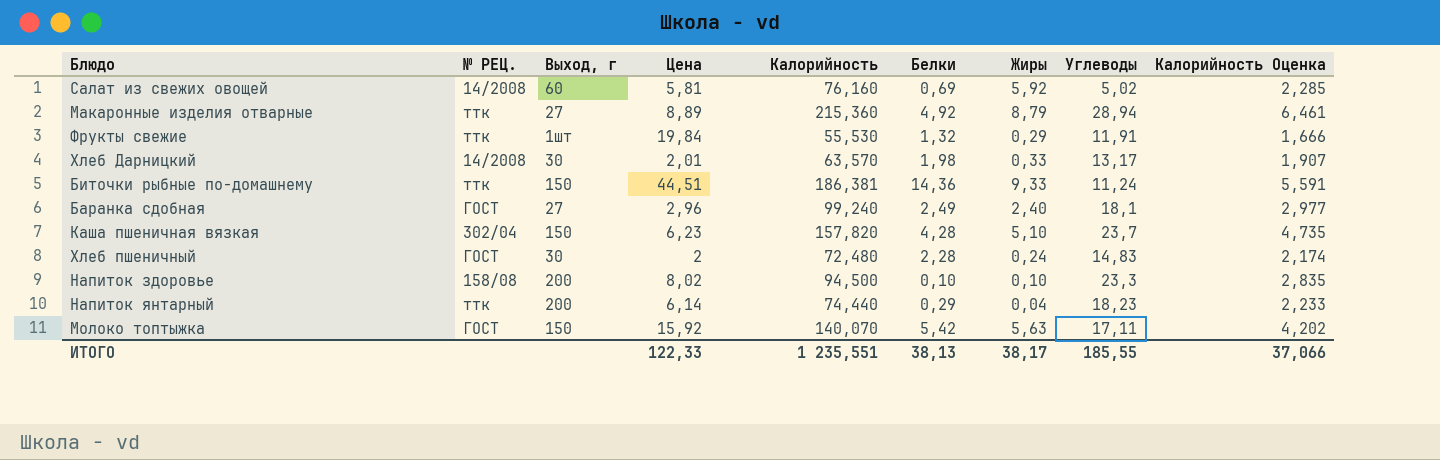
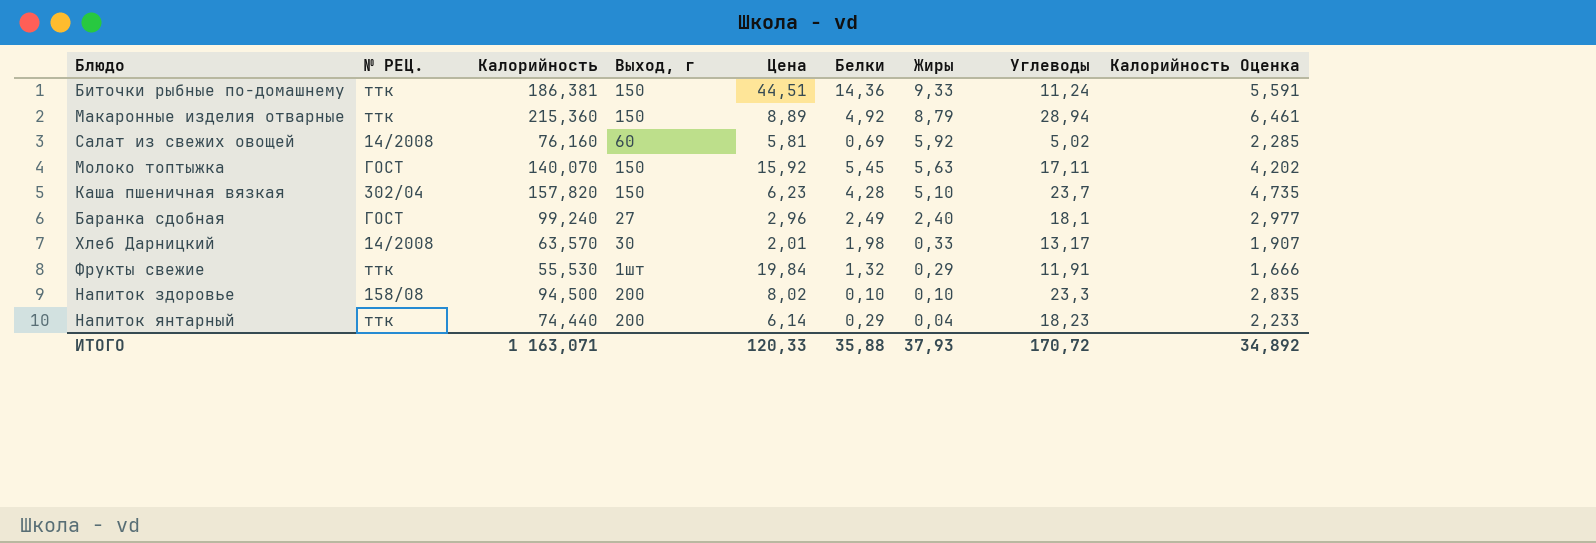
row order: none -> Жиры descending
column Калорийность | position: 5 -> 3
row Хлеб пшеничный: ГОСТ | 30 | 2 | 72,480 | 2,28 | 0,24 | 14,83 | 2,174 -> none
Макаронные изделия отварные | Выход, г: 27 -> 150
Молоко топтыжка | Белки: 5,42 -> 5,45
ИТОГО | Калорийность: 1 235,551 -> 1 163,071
ИТОГО | Цена: 122,33 -> 120,33
ИТОГО | Белки: 38,13 -> 35,88
ИТОГО | Жиры: 38,17 -> 37,93
ИТОГО | Углеводы: 185,55 -> 170,72
ИТОГО | Калорийность Оценка: 37,066 -> 34,892

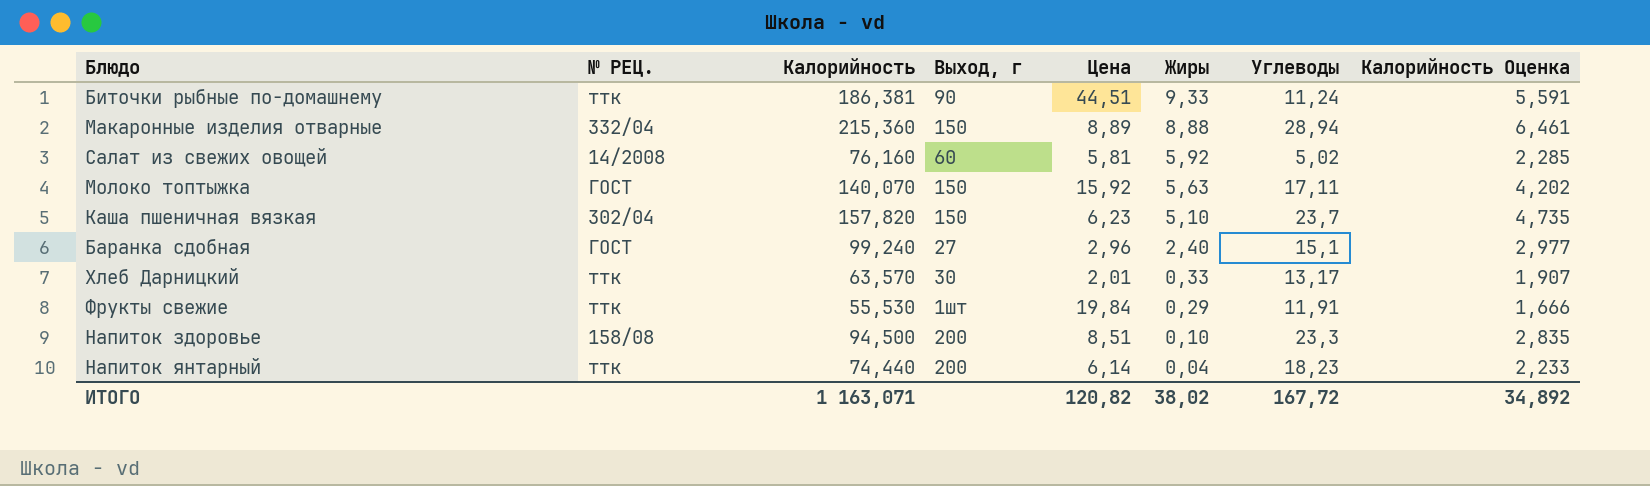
column Белки | position: 6 -> none
Биточки рыбные по-домашнему | Выход, г: 150 -> 90
Макаронные изделия отварные | № РЕЦ.: ттк -> 332/04
Макаронные изделия отварные | Жиры: 8,79 -> 8,88
Баранка сдобная | Углеводы: 18,1 -> 15,1
Хлеб Дарницкий | № РЕЦ.: 14/2008 -> ттк
Напиток здоровье | Цена: 8,02 -> 8,51
ИТОГО | Цена: 120,33 -> 120,82
ИТОГО | Жиры: 37,93 -> 38,02
ИТОГО | Углеводы: 170,72 -> 167,72

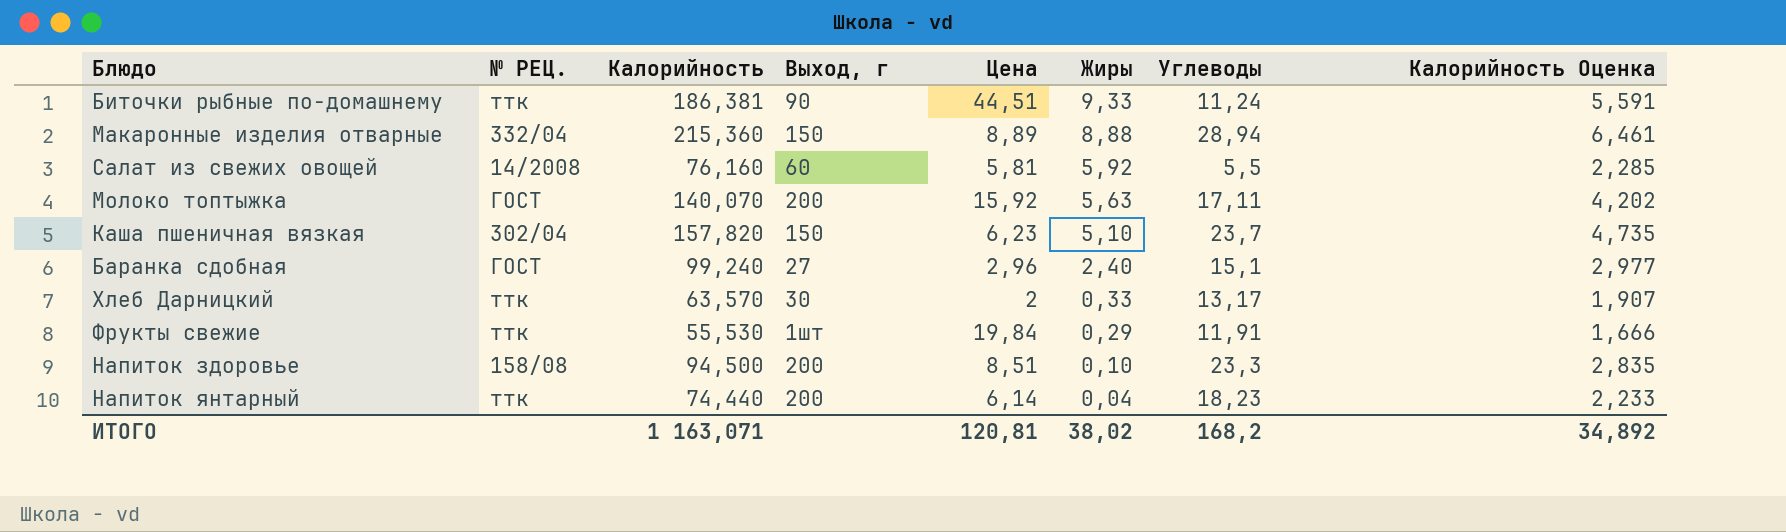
Салат из свежих овощей | Углеводы: 5,02 -> 5,5
Молоко топтыжка | Выход, г: 150 -> 200
Хлеб Дарницкий | Цена: 2,01 -> 2
ИТОГО | Цена: 120,82 -> 120,81
ИТОГО | Углеводы: 167,72 -> 168,2

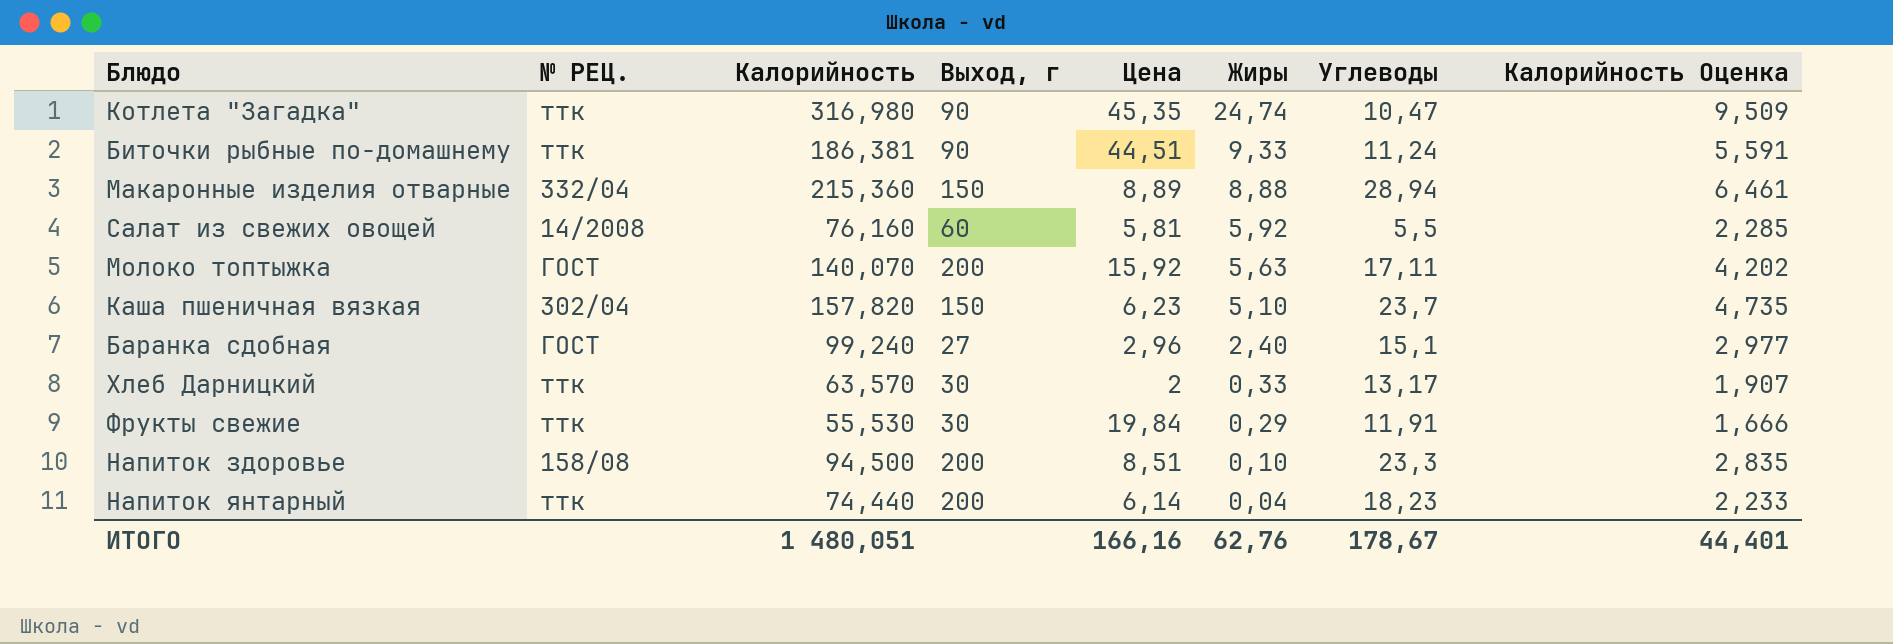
row Котлета "Загадка": none -> ттк | 316,980 | 90 | 45,35 | 24,74 | 10,47 | 9,509
Фрукты свежие | Выход, г: 1шт -> 30
ИТОГО | Калорийность: 1 163,071 -> 1 480,051
ИТОГО | Цена: 120,81 -> 166,16
ИТОГО | Жиры: 38,02 -> 62,76
ИТОГО | Углеводы: 168,2 -> 178,67
ИТОГО | Калорийность Оценка: 34,892 -> 44,401

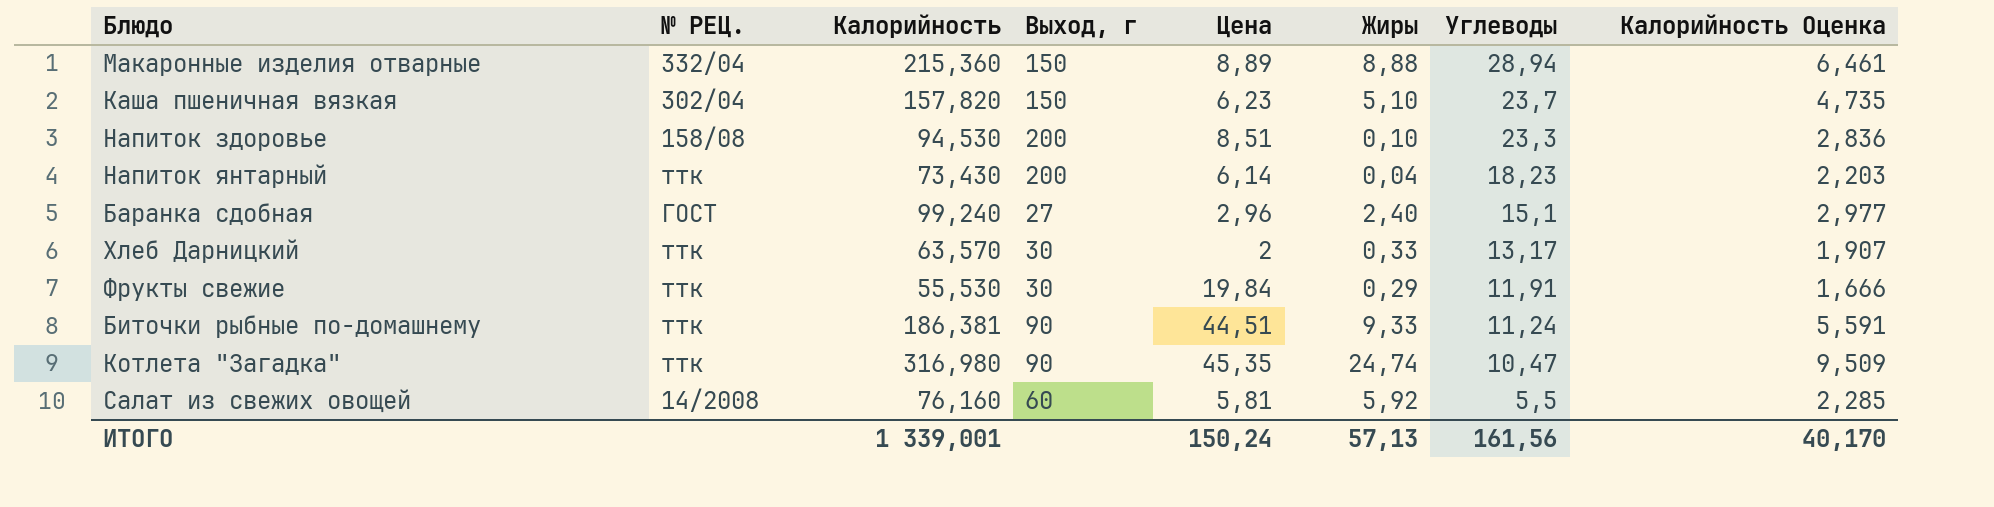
row order: Жиры descending -> Углеводы descending
row Молоко топтыжка: ГОСТ | 140,070 | 200 | 15,92 | 5,63 | 17,11 | 4,202 -> none
Напиток здоровье | Калорийность: 94,500 -> 94,530
Напиток здоровье | Калорийность Оценка: 2,835 -> 2,836
Напиток янтарный | Калорийность: 74,440 -> 73,430
Напиток янтарный | Калорийность Оценка: 2,233 -> 2,203
ИТОГО | Калорийность: 1 480,051 -> 1 339,001
ИТОГО | Цена: 166,16 -> 150,24
ИТОГО | Жиры: 62,76 -> 57,13
ИТОГО | Углеводы: 178,67 -> 161,56
ИТОГО | Калорийность Оценка: 44,401 -> 40,170

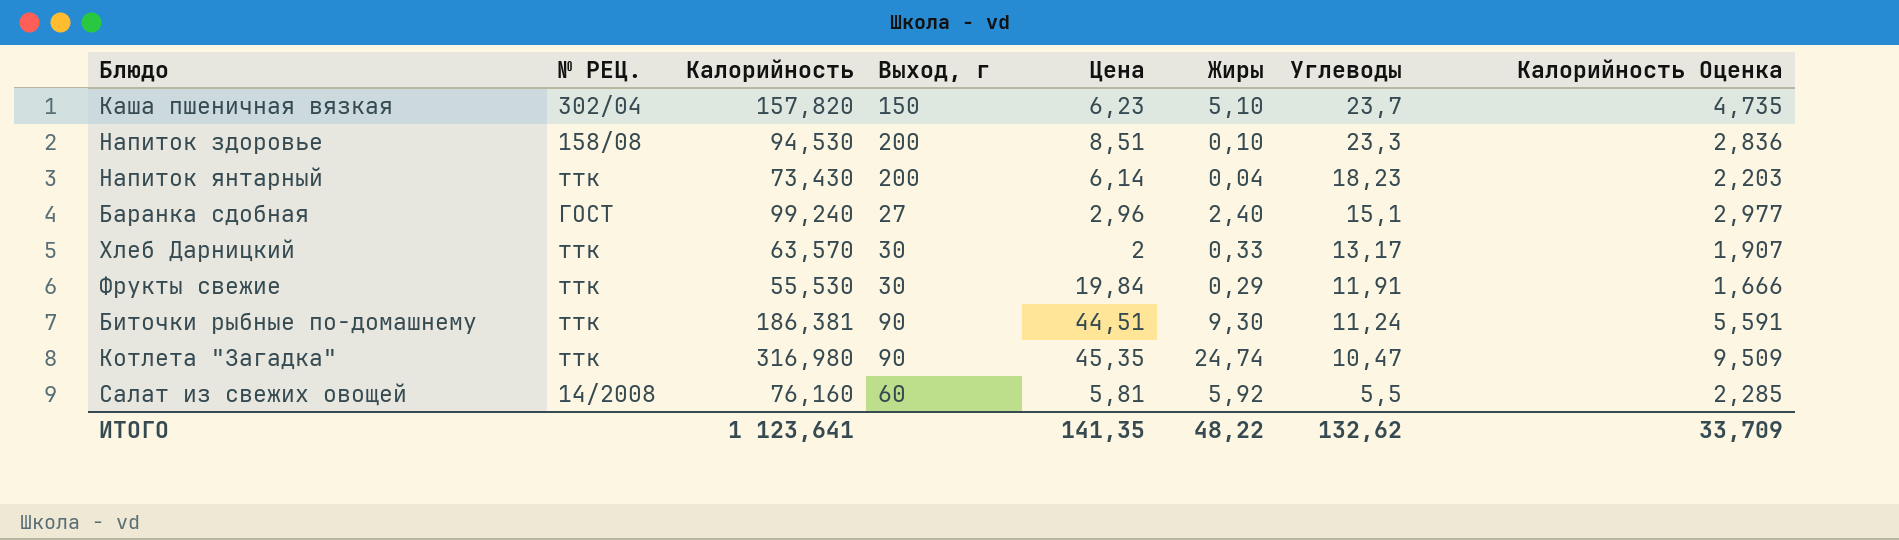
row Макаронные изделия отварные: 332/04 | 215,360 | 150 | 8,89 | 8,88 | 28,94 | 6,461 -> none
Биточки рыбные по-домашнему | Жиры: 9,33 -> 9,30
ИТОГО | Калорийность: 1 339,001 -> 1 123,641
ИТОГО | Цена: 150,24 -> 141,35
ИТОГО | Жиры: 57,13 -> 48,22
ИТОГО | Углеводы: 161,56 -> 132,62
ИТОГО | Калорийность Оценка: 40,170 -> 33,709

